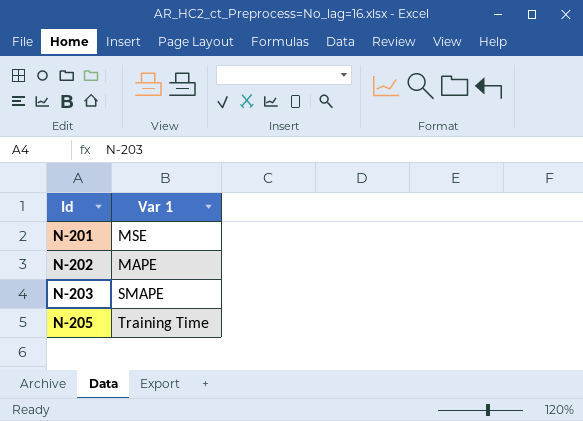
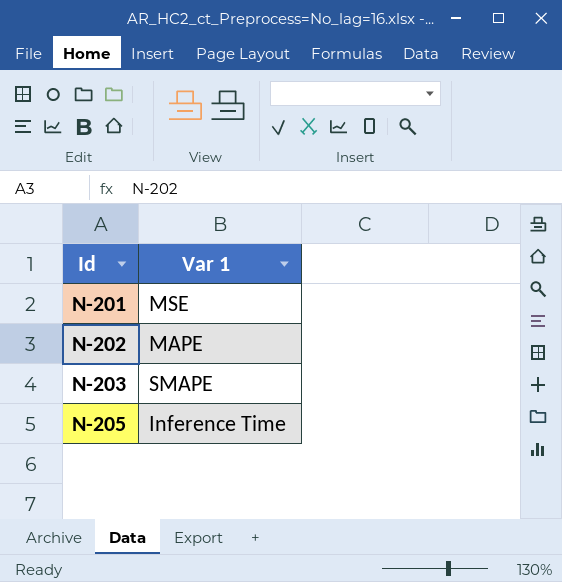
N-205 | Var 1: Training Time -> Inference Time

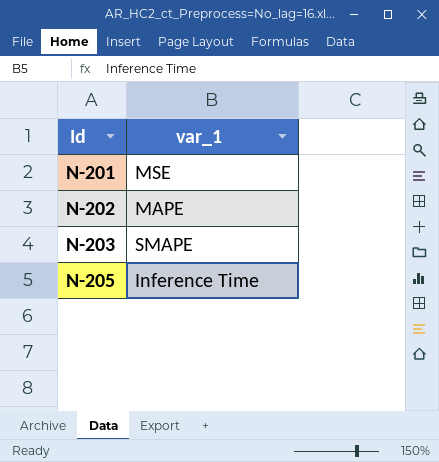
column name: Var 1 -> var_1

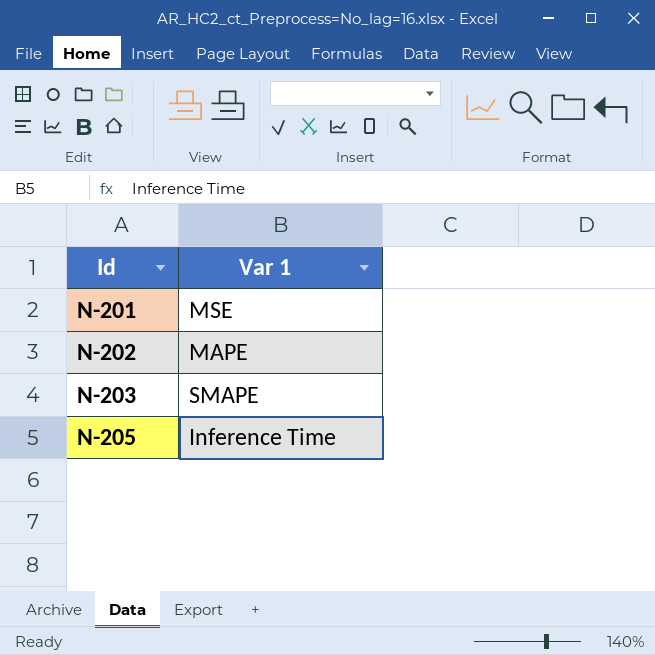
column name: var_1 -> Var 1

